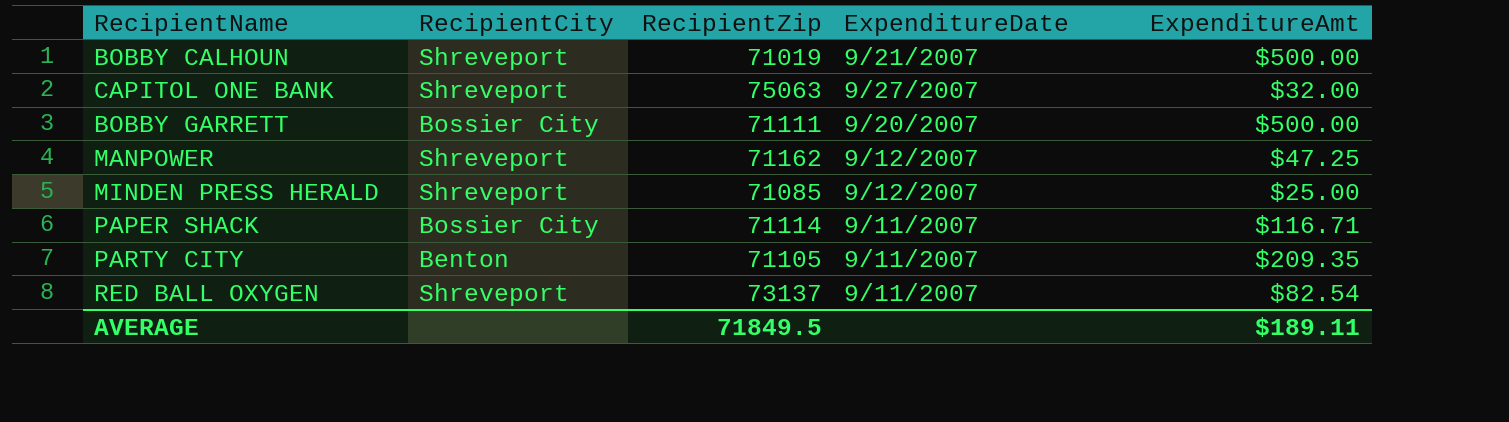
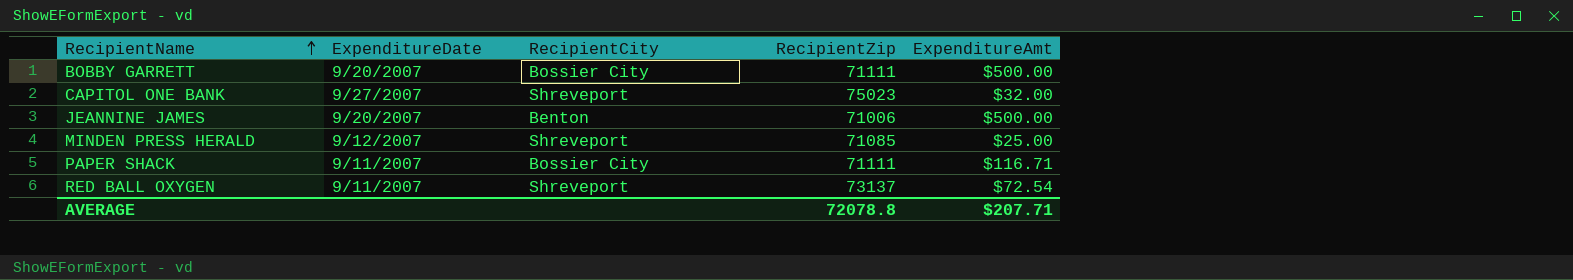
row order: none -> RecipientName ascending
column ExpenditureDate | position: 4 -> 2
row BOBBY CALHOUN: Shreveport | 71019 | 9/21/2007 | $500.00 -> none
row MANPOWER: Shreveport | 71162 | 9/12/2007 | $47.25 -> none
row PARTY CITY: Benton | 71105 | 9/11/2007 | $209.35 -> none
CAPITOL ONE BANK | RecipientZip: 75063 -> 75023
row JEANNINE JAMES: none -> 9/20/2007 | Benton | 71006 | $500.00
PAPER SHACK | RecipientZip: 71114 -> 71111
RED BALL OXYGEN | ExpenditureAmt: $82.54 -> $72.54
AVERAGE | RecipientZip: 71849.5 -> 72078.8
AVERAGE | ExpenditureAmt: $189.11 -> $207.71

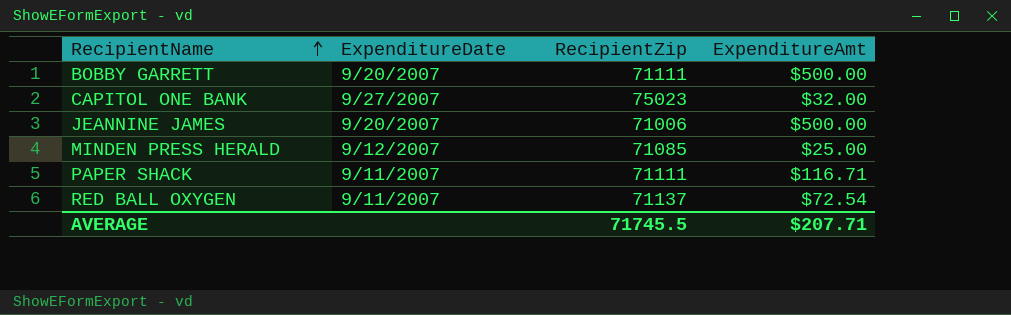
column RecipientCity | position: 3 -> none
RED BALL OXYGEN | RecipientZip: 73137 -> 71137
AVERAGE | RecipientZip: 72078.8 -> 71745.5

